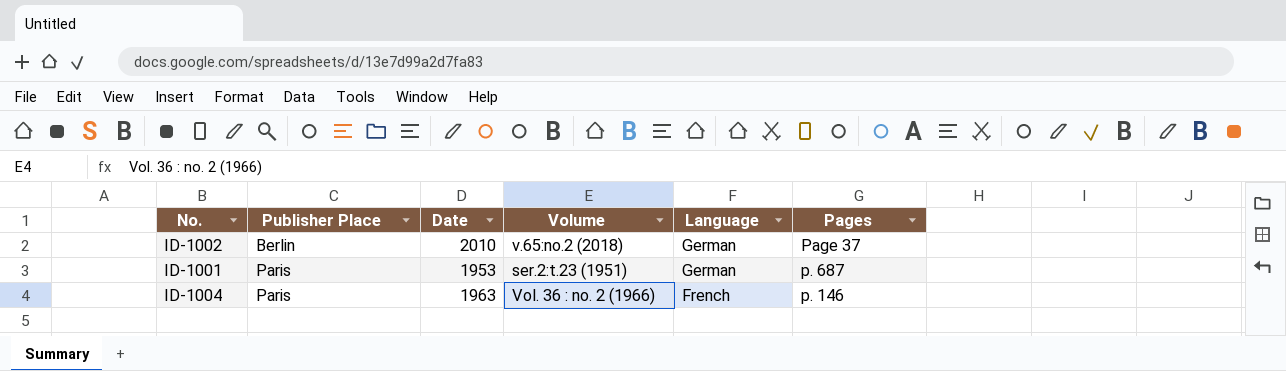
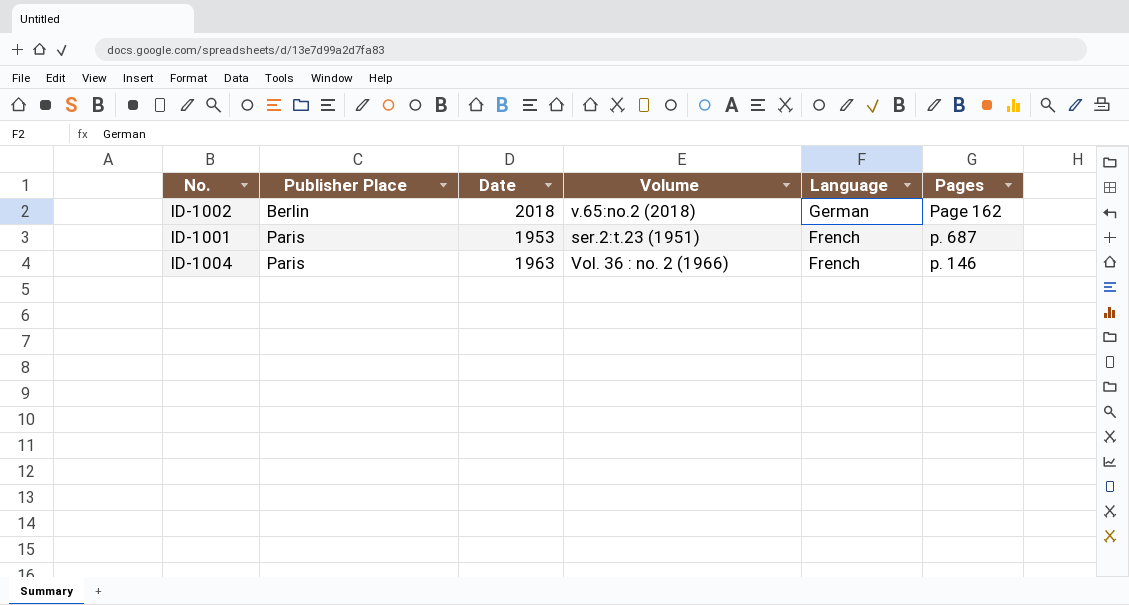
ID-1002 | Date: 2010 -> 2018
ID-1002 | Pages: Page 37 -> Page 162
ID-1001 | Language: German -> French

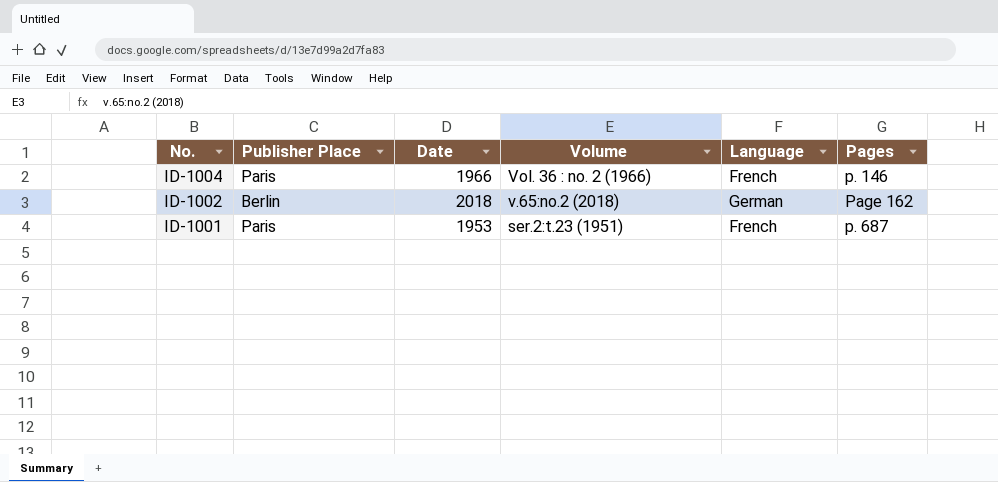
row order: Publisher Place ascending -> No. descending
ID-1004 | Date: 1963 -> 1966

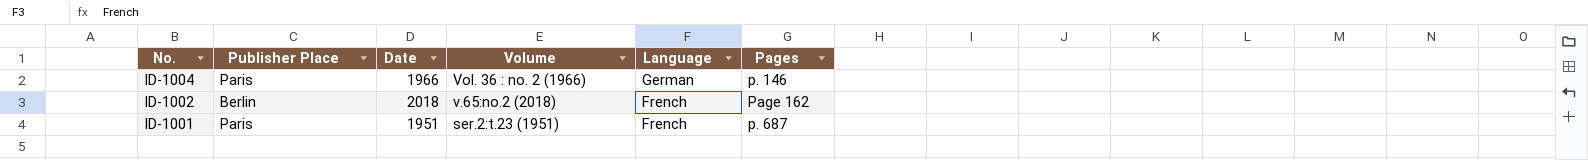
ID-1004 | Language: French -> German
ID-1002 | Language: German -> French
ID-1001 | Date: 1953 -> 1951

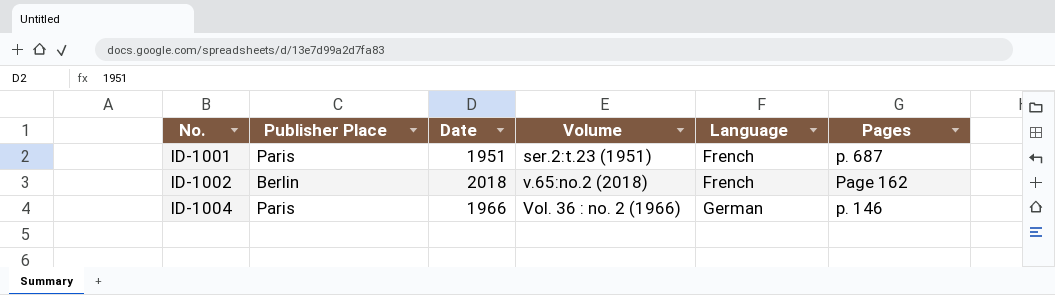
row order: No. descending -> No. ascending

